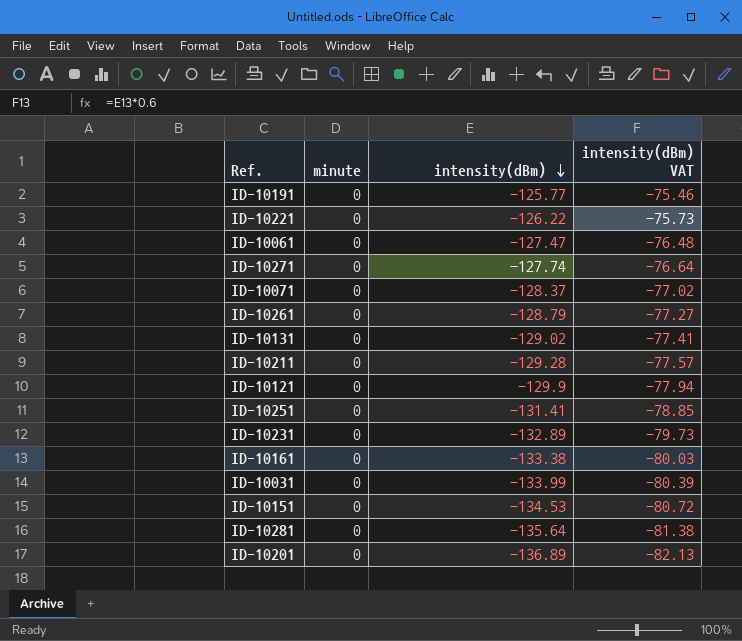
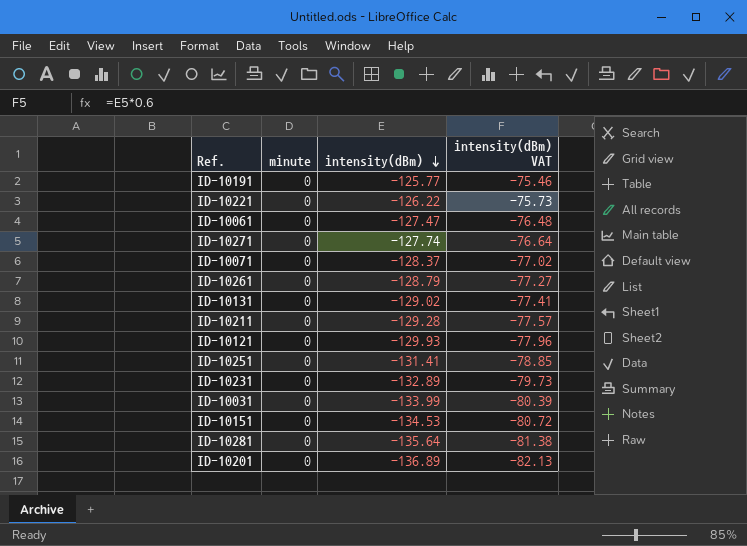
row ID-10161: 0 | -133.38 | -80.03 -> none
ID-10121 | intensity(dBm): -129.9 -> -129.93
ID-10121 | intensity(dBm) VAT: -77.94 -> -77.96

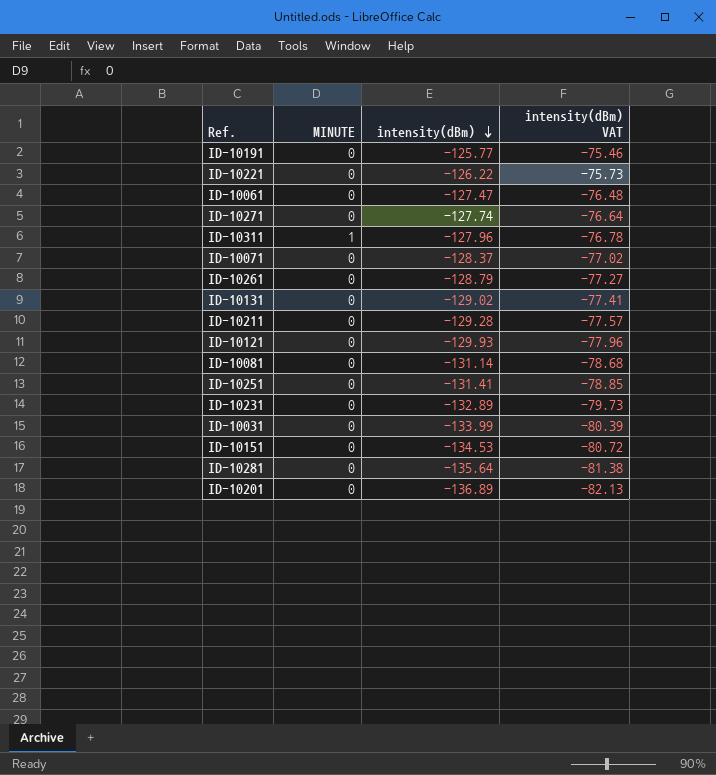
column name: minute -> MINUTE
row ID-10311: none -> 1 | -127.96 | -76.78
row ID-10081: none -> 0 | -131.14 | -78.68

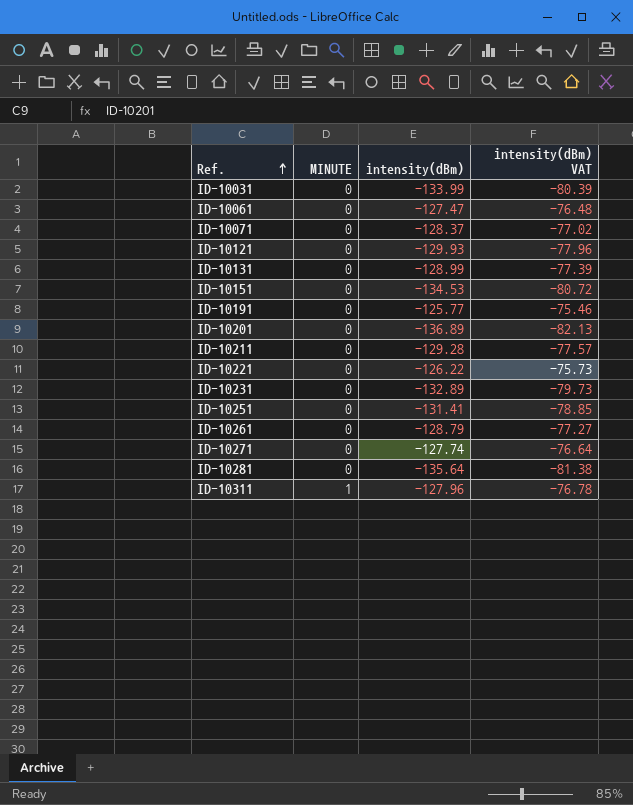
row order: intensity(dBm) descending -> Ref. ascending
row ID-10081: 0 | -131.14 | -78.68 -> none
ID-10131 | intensity(dBm): -129.02 -> -128.99
ID-10131 | intensity(dBm) VAT: -77.41 -> -77.39

